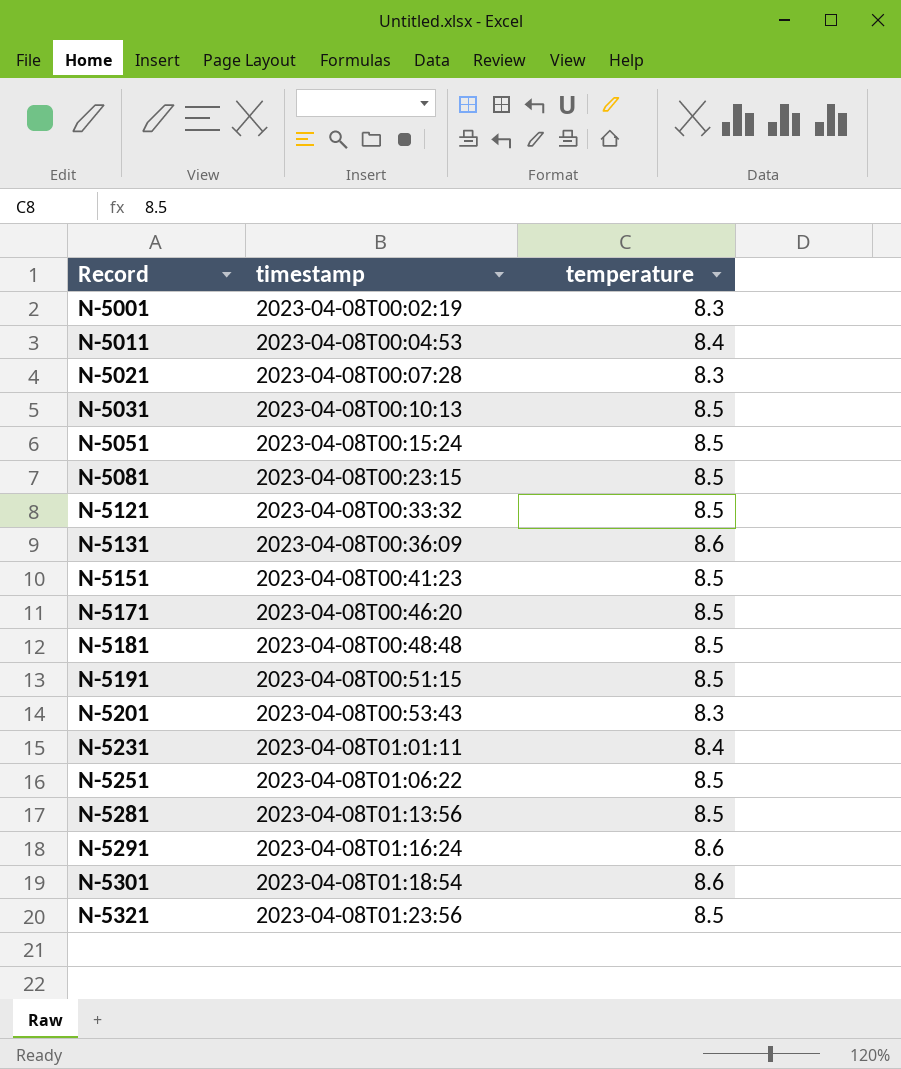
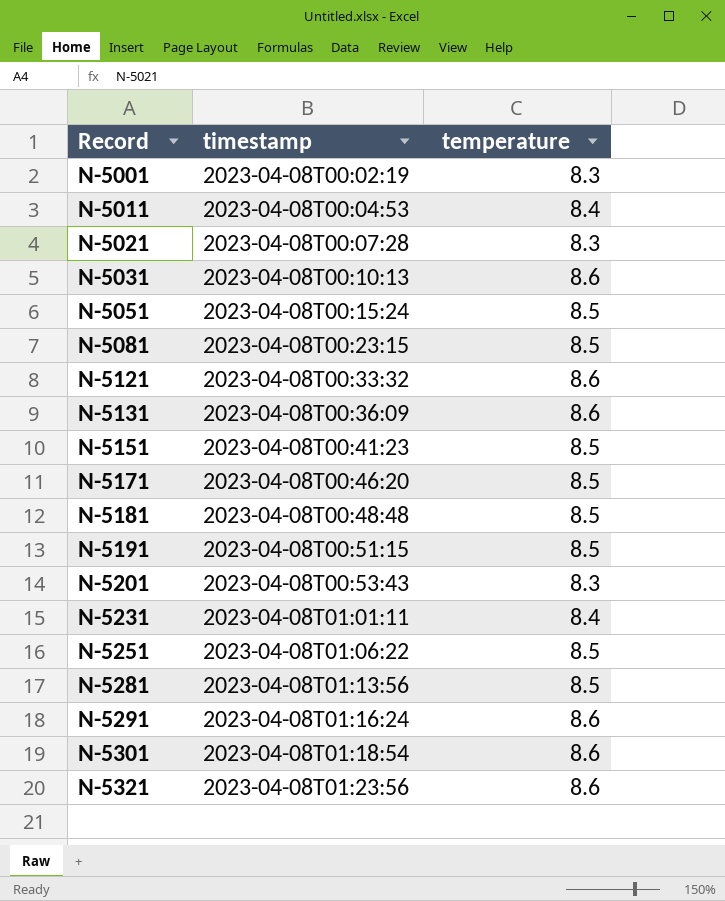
N-5031 | temperature: 8.5 -> 8.6
N-5121 | temperature: 8.5 -> 8.6
N-5321 | temperature: 8.5 -> 8.6

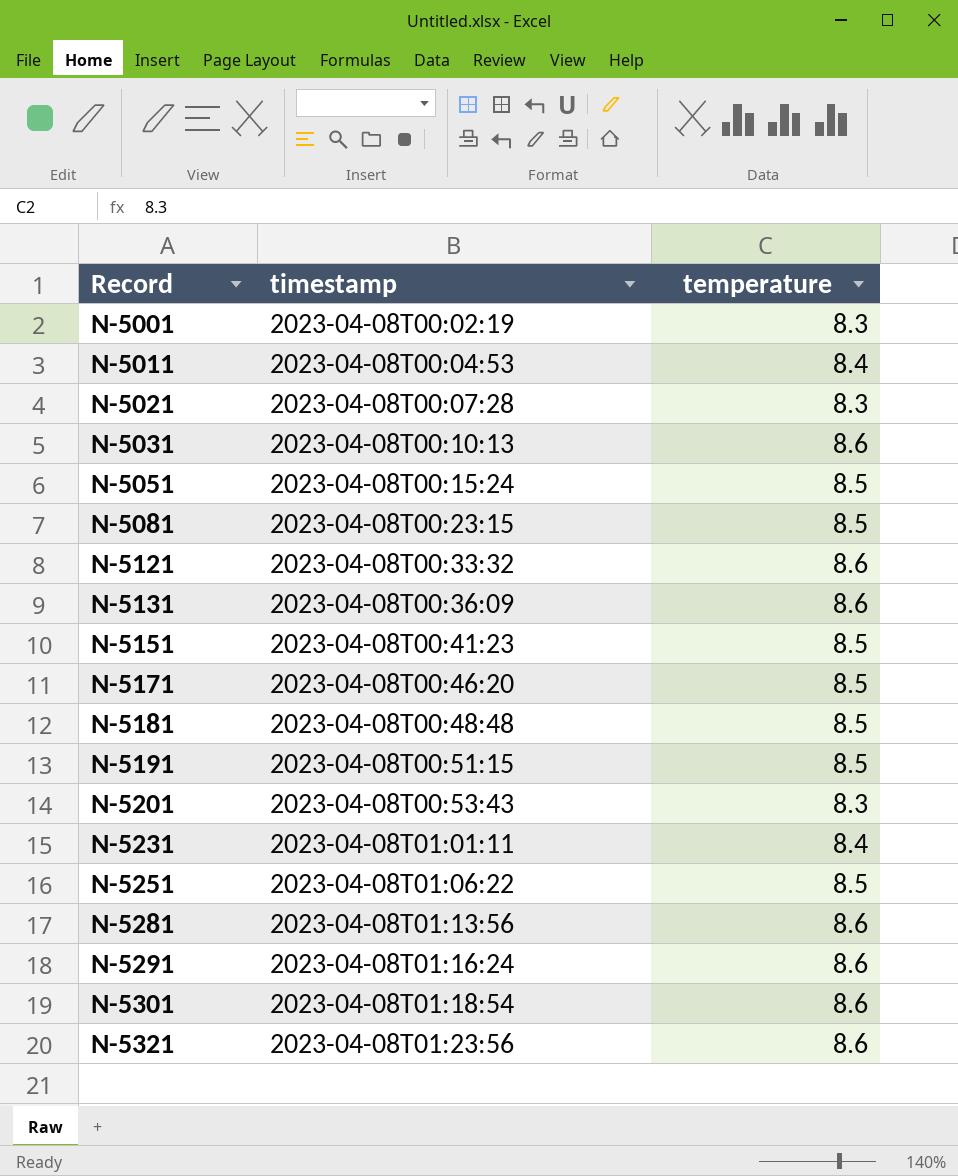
N-5281 | temperature: 8.5 -> 8.6

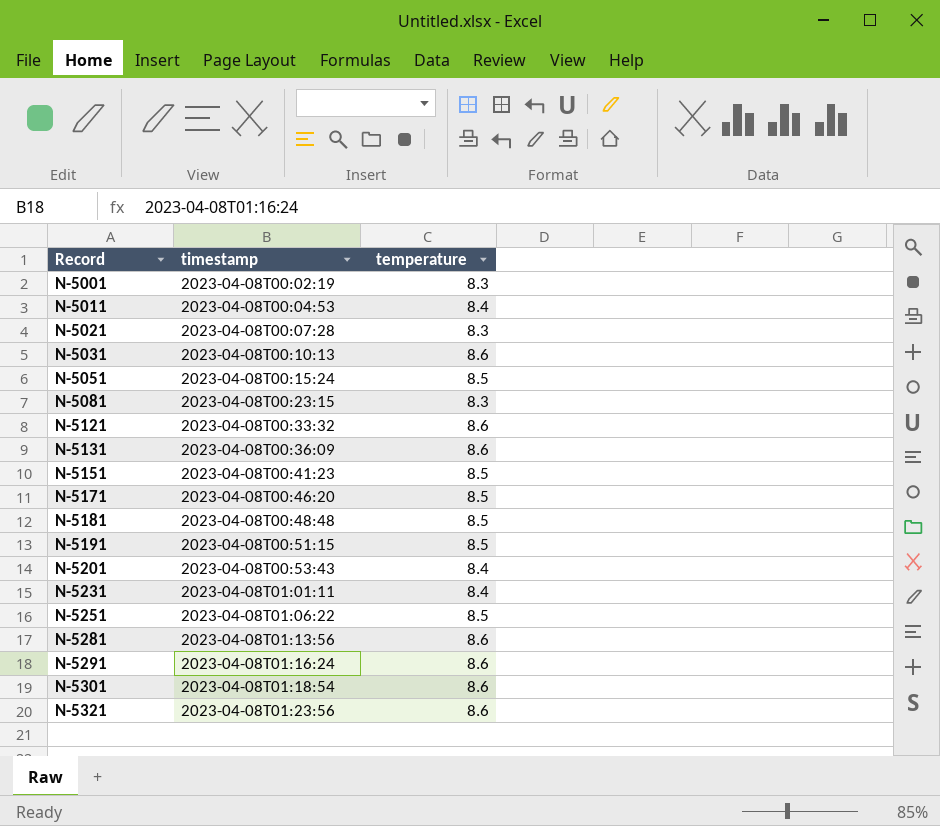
N-5081 | temperature: 8.5 -> 8.3
N-5201 | temperature: 8.3 -> 8.4

